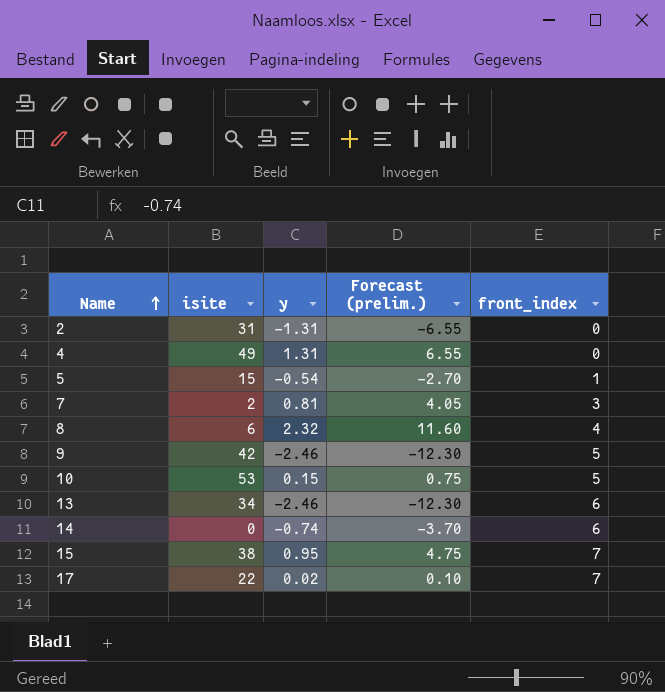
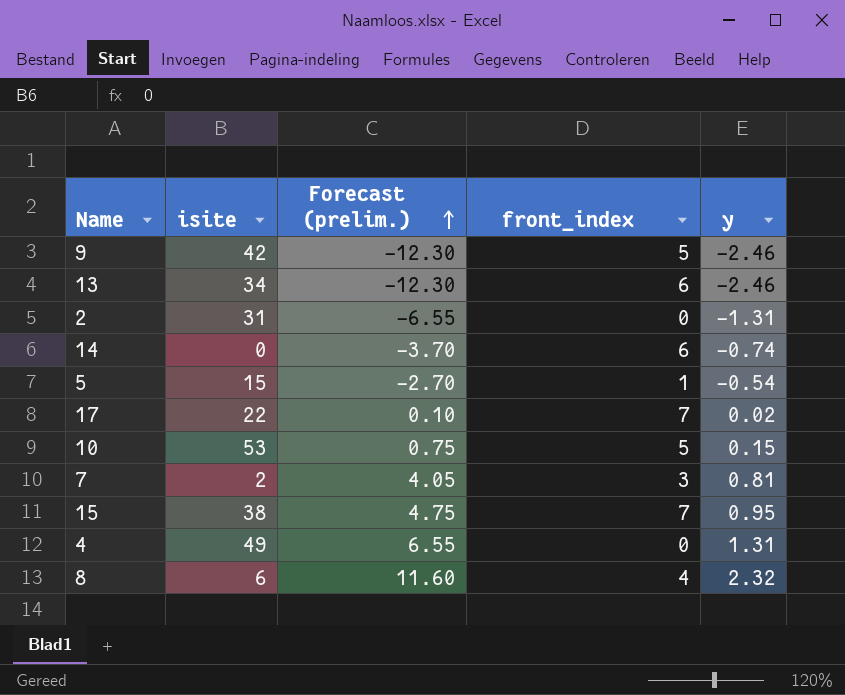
row order: Name ascending -> Forecast (prelim.) ascending
column y | position: 3 -> 5

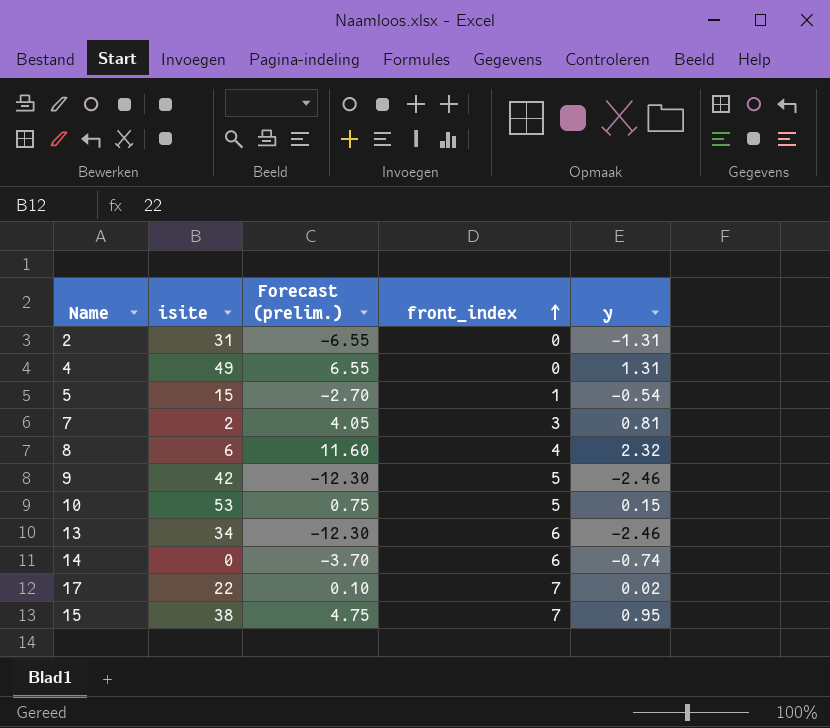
row order: Forecast (prelim.) ascending -> front_index ascending

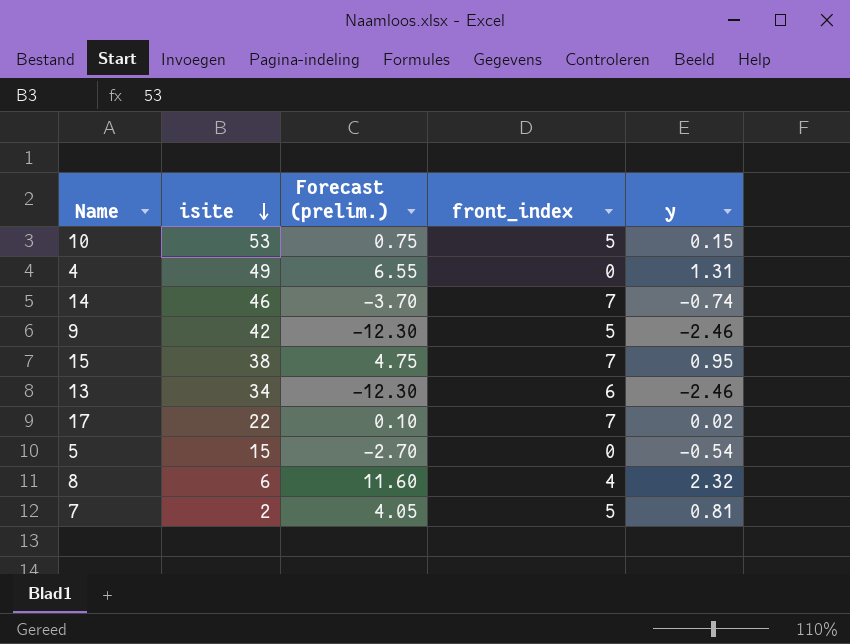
row order: front_index ascending -> isite descending
row 2: 31 | -6.55 | 0 | -1.31 -> none
14 | isite: 0 -> 46
14 | front_index: 6 -> 7
5 | front_index: 1 -> 0
7 | front_index: 3 -> 5

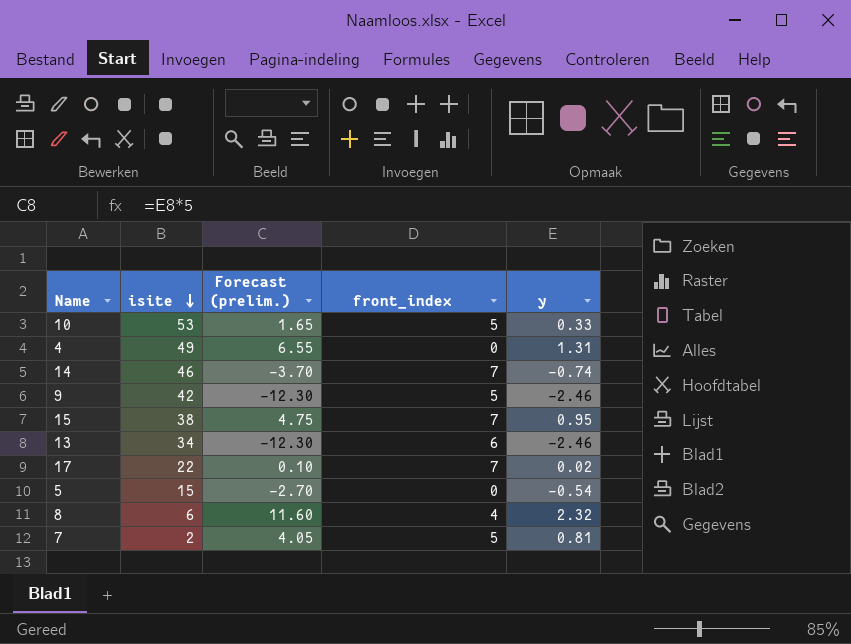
10 | Forecast (prelim.): 0.75 -> 1.65
10 | y: 0.15 -> 0.33

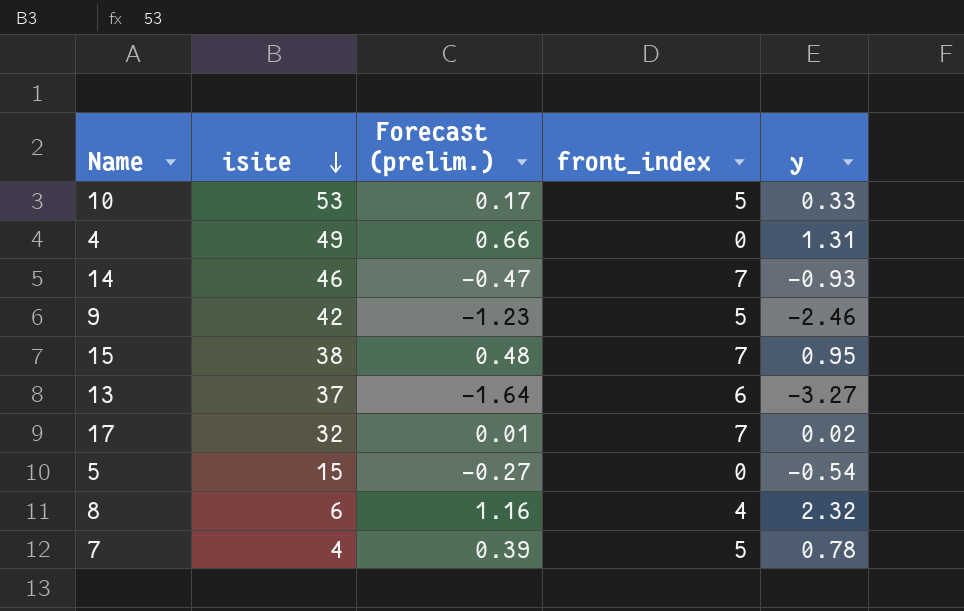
column Forecast (prelim.) | formula: [y] * 5 -> [y] * 0.5
14 | y: -0.74 -> -0.93
13 | isite: 34 -> 37
13 | y: -2.46 -> -3.27
17 | isite: 22 -> 32
7 | isite: 2 -> 4
7 | y: 0.81 -> 0.78

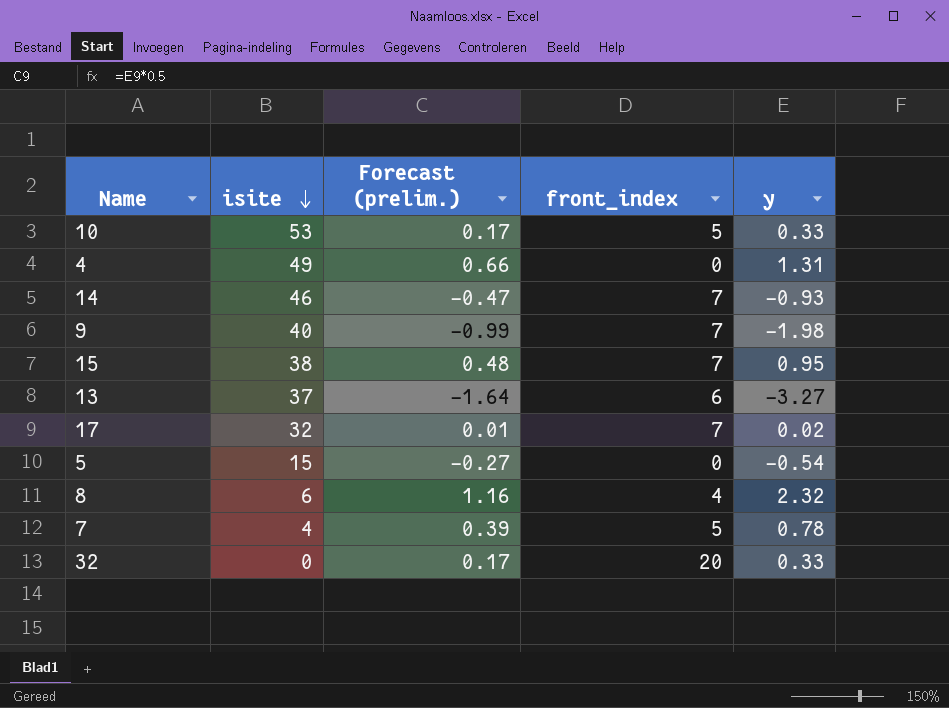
9 | isite: 42 -> 40
9 | Forecast (prelim.): -1.23 -> -0.99
9 | front_index: 5 -> 7
9 | y: -2.46 -> -1.98
row 32: none -> 0 | 0.17 | 20 | 0.33

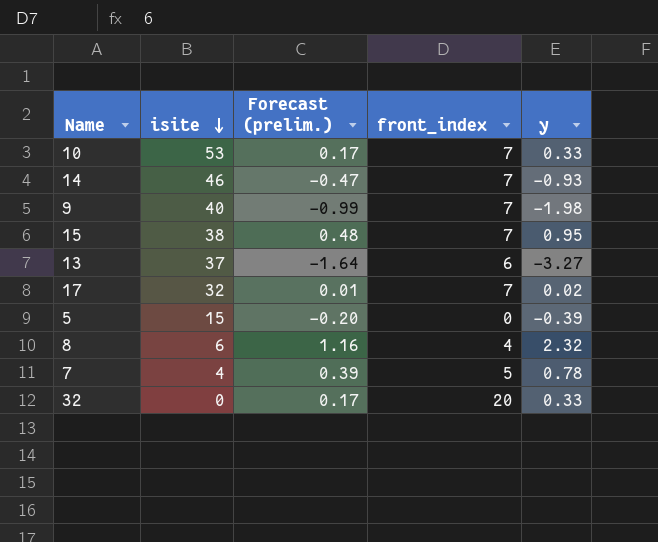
row 4: 49 | 0.66 | 0 | 1.31 -> none
10 | front_index: 5 -> 7
5 | Forecast (prelim.): -0.27 -> -0.20
5 | y: -0.54 -> -0.39

